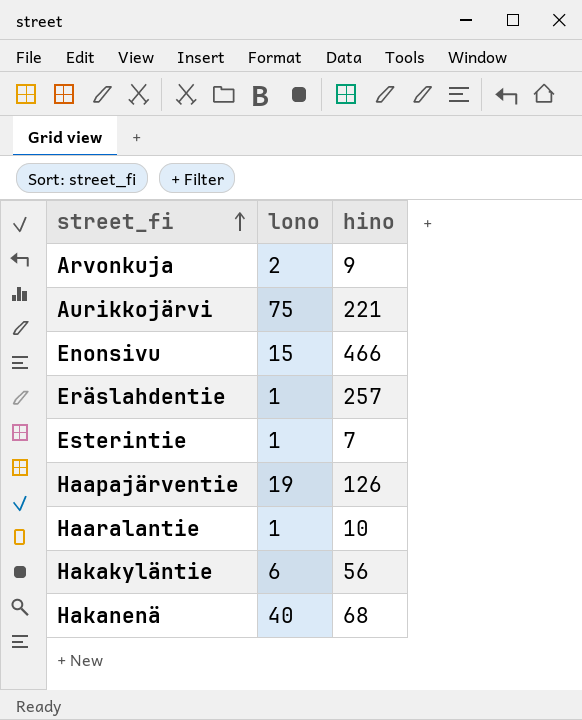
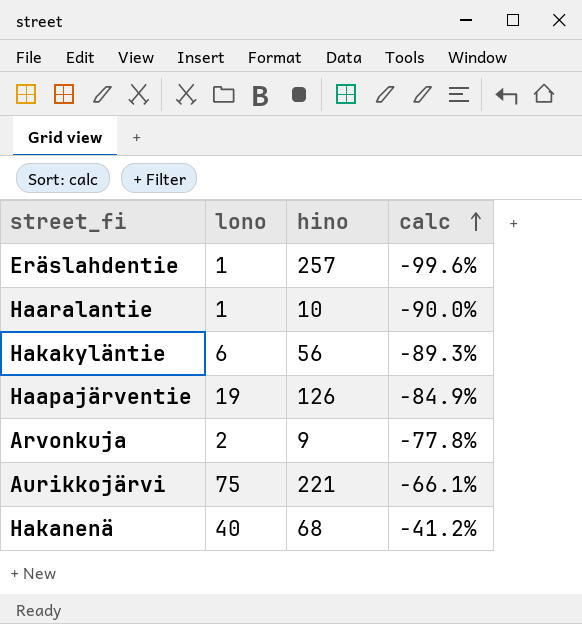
row order: street_fi ascending -> calc ascending
column calc | formula: none -> ([lono] - [hino]) / [hino]
row Enonsivu: 15 | 466 -> none
row Esterintie: 1 | 7 -> none

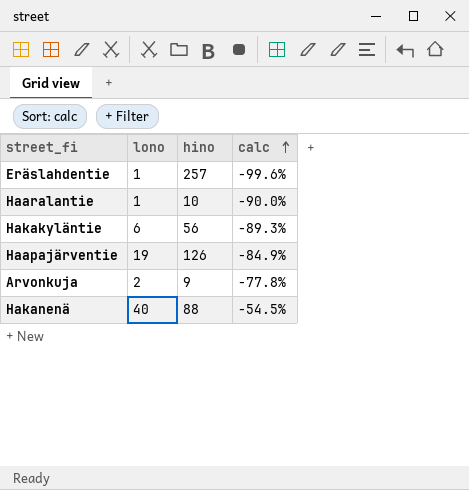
row Aurikkojärvi: 75 | 221 | -66.1% -> none
Hakanenä | hino: 68 -> 88
Hakanenä | calc: -41.2% -> -54.5%

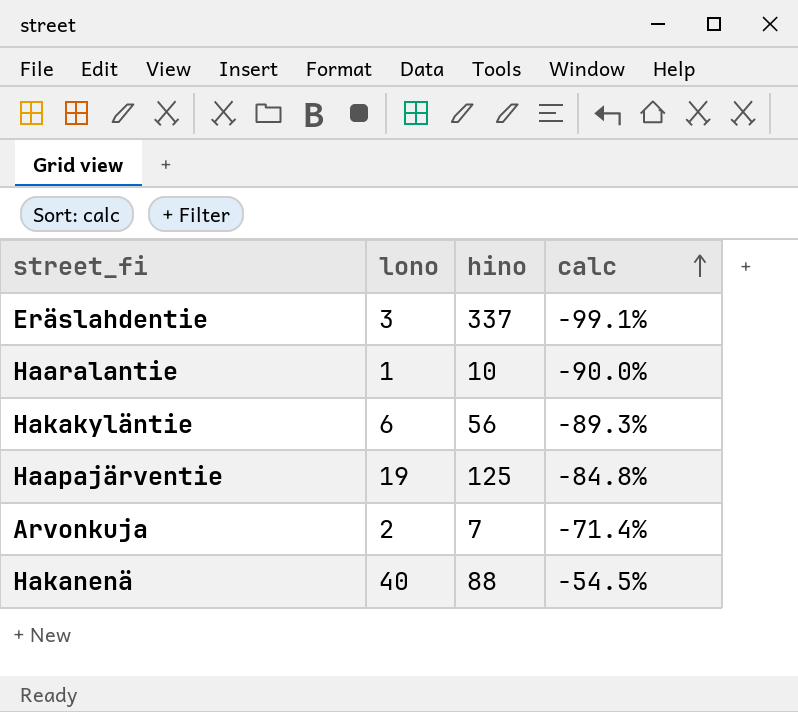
Eräslahdentie | lono: 1 -> 3
Eräslahdentie | hino: 257 -> 337
Eräslahdentie | calc: -99.6% -> -99.1%
Haapajärventie | hino: 126 -> 125
Haapajärventie | calc: -84.9% -> -84.8%
Arvonkuja | hino: 9 -> 7
Arvonkuja | calc: -77.8% -> -71.4%

